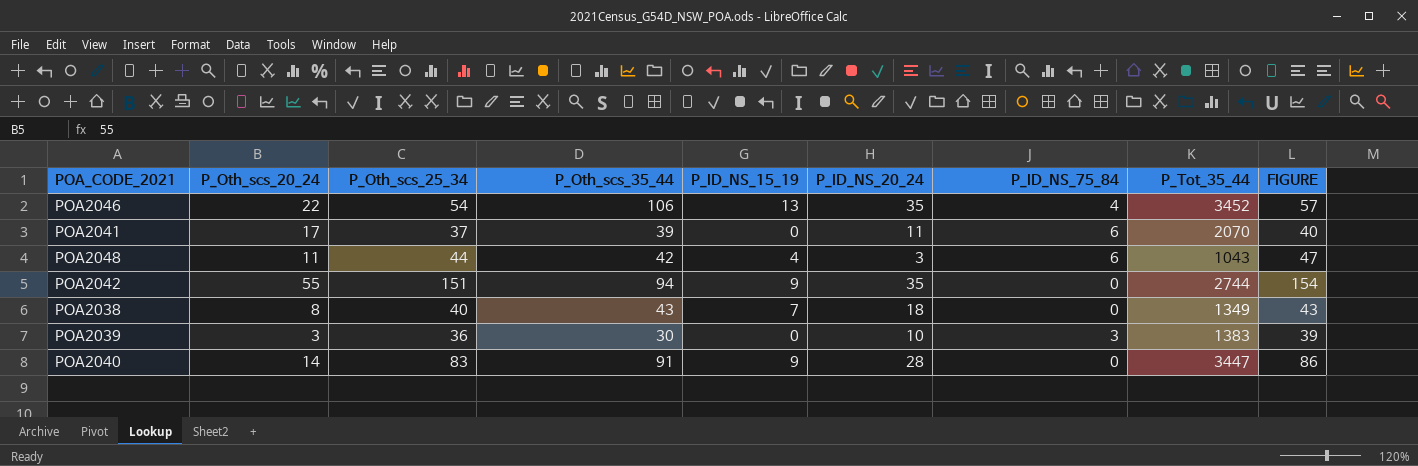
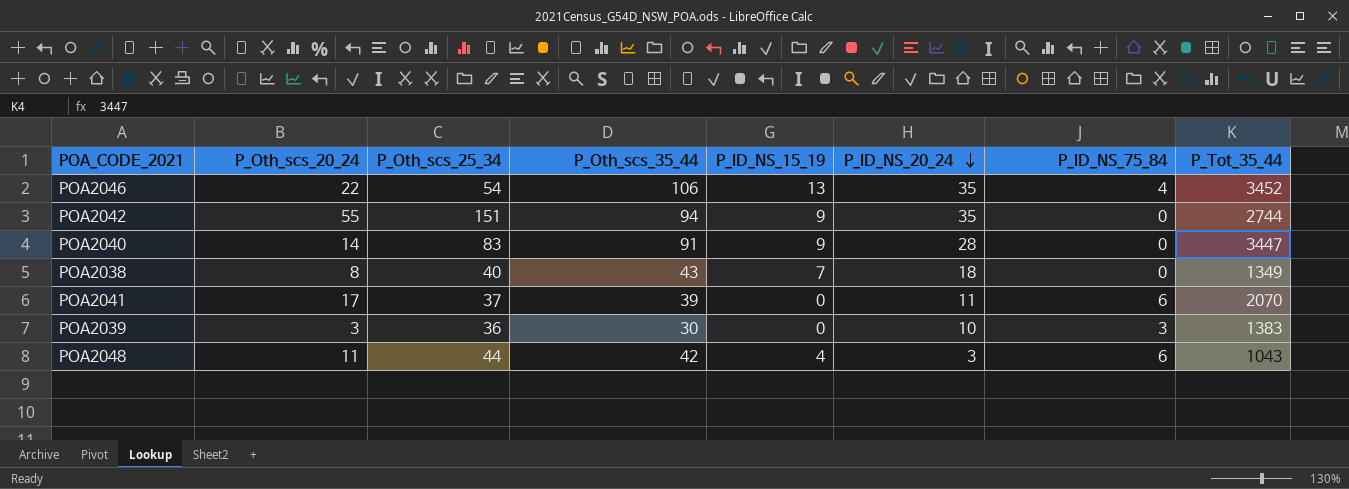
row order: none -> P_ID_NS_20_24 descending
column FIGURE | formula: [P_Oth_scs_25_34] + 3 -> none

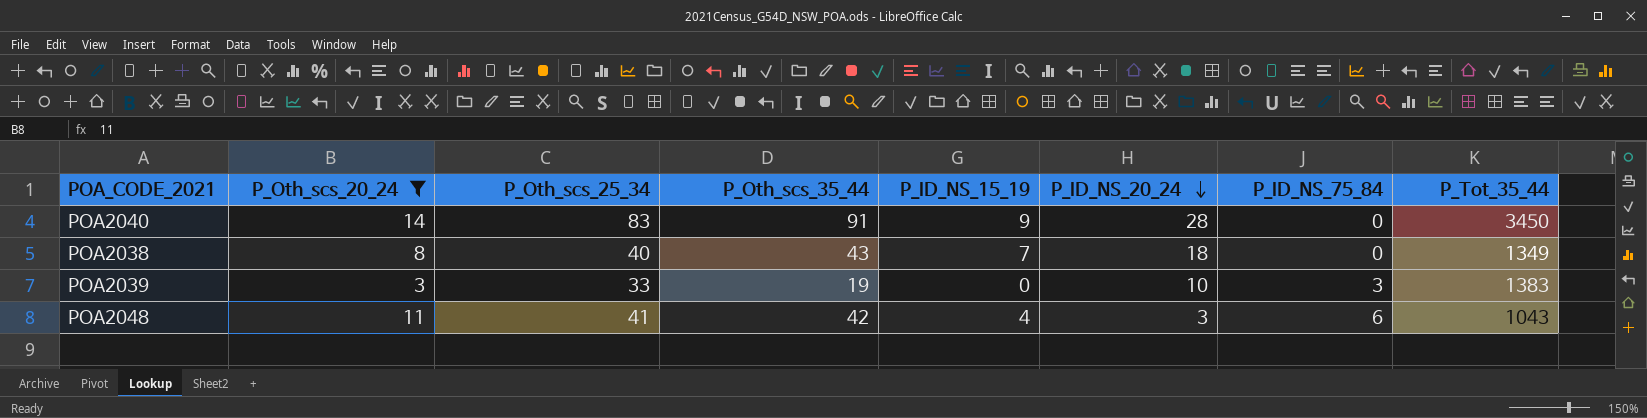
filter: none -> P_Oth_scs_20_24 <= 14
POA2040 | P_Tot_35_44: 3447 -> 3450
POA2039 | P_Oth_scs_25_34: 36 -> 33
POA2039 | P_Oth_scs_35_44: 30 -> 19
POA2048 | P_Oth_scs_25_34: 44 -> 41

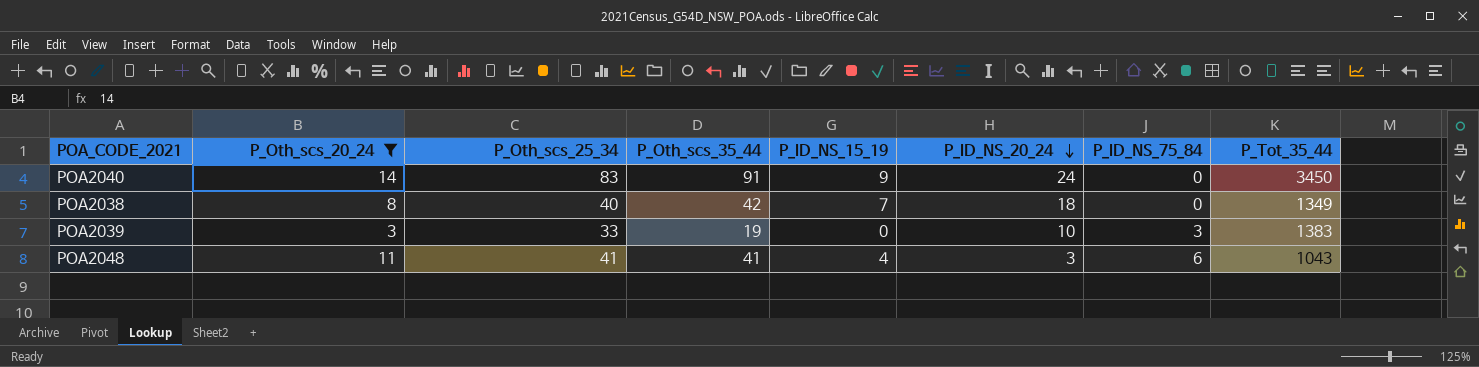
POA2040 | P_ID_NS_20_24: 28 -> 24
POA2038 | P_Oth_scs_35_44: 43 -> 42
POA2048 | P_Oth_scs_35_44: 42 -> 41

